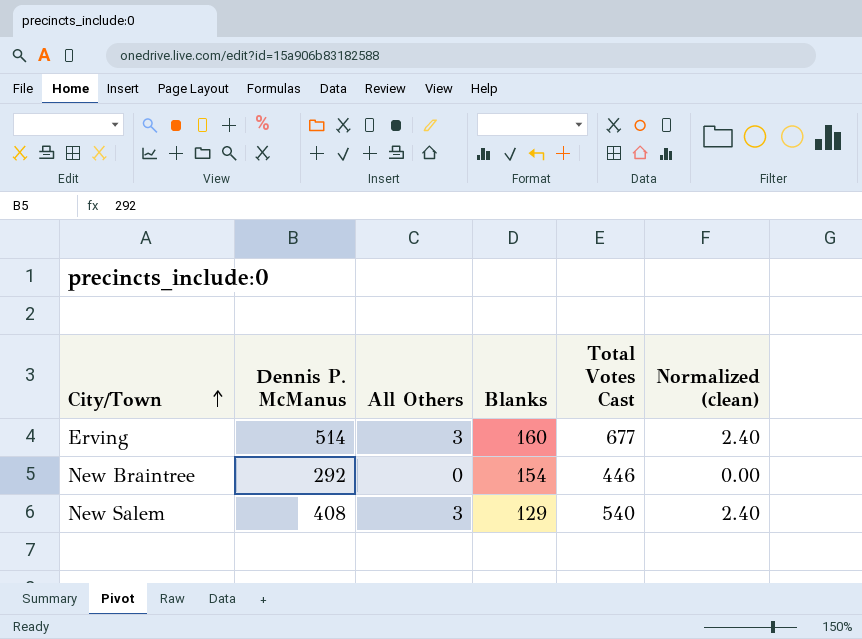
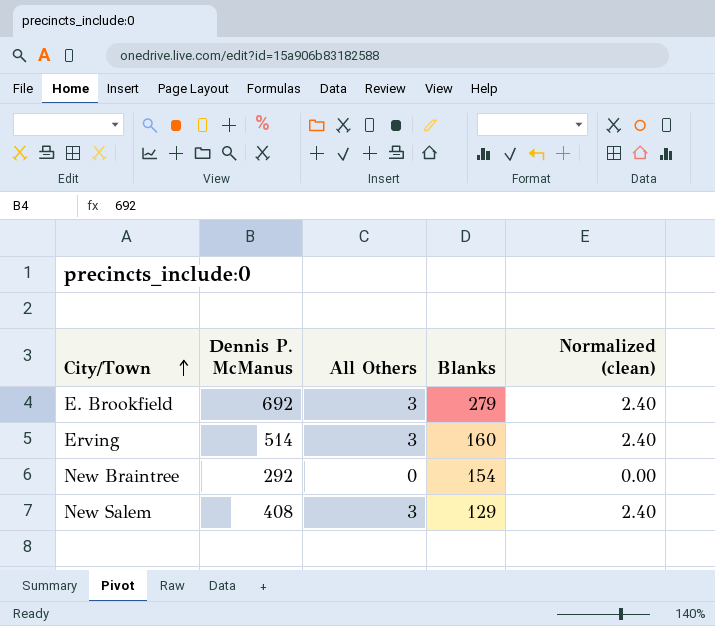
column Total Votes Cast | formula: [Dennis P. McManus] + [All Others] + [Blanks] -> none
row E. Brookfield: none -> 692 | 3 | 279 | 2.40

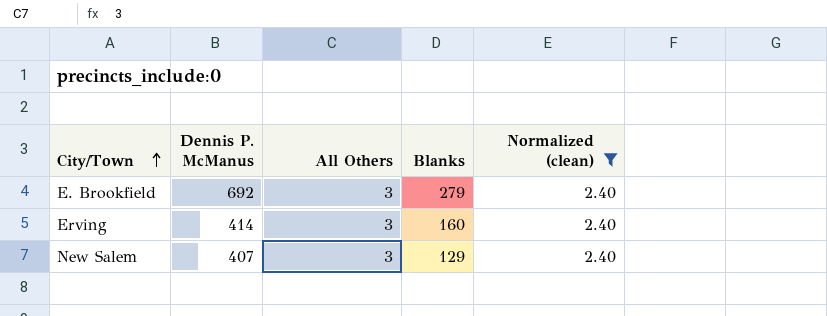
filter: none -> Normalized (clean) = 2.40
Erving | Dennis P. McManus: 514 -> 414
New Salem | Dennis P. McManus: 408 -> 407

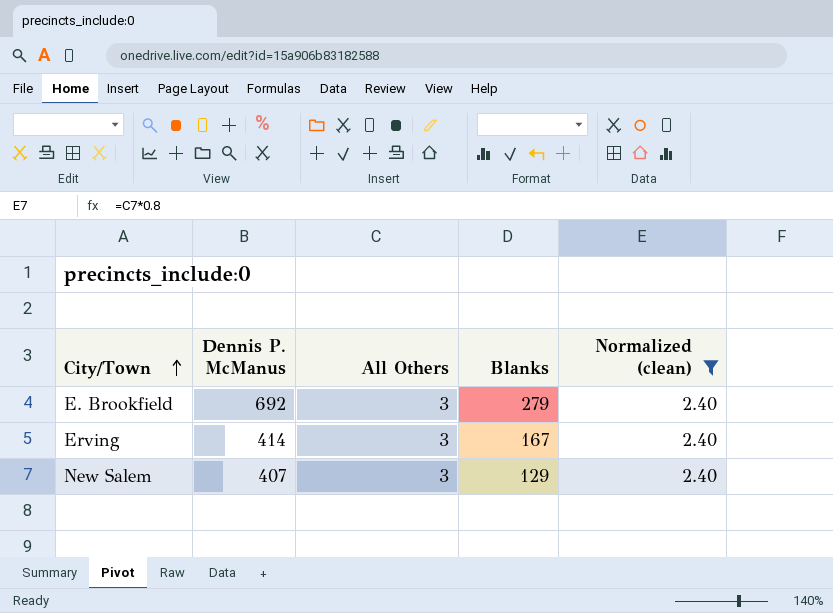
Erving | Blanks: 160 -> 167

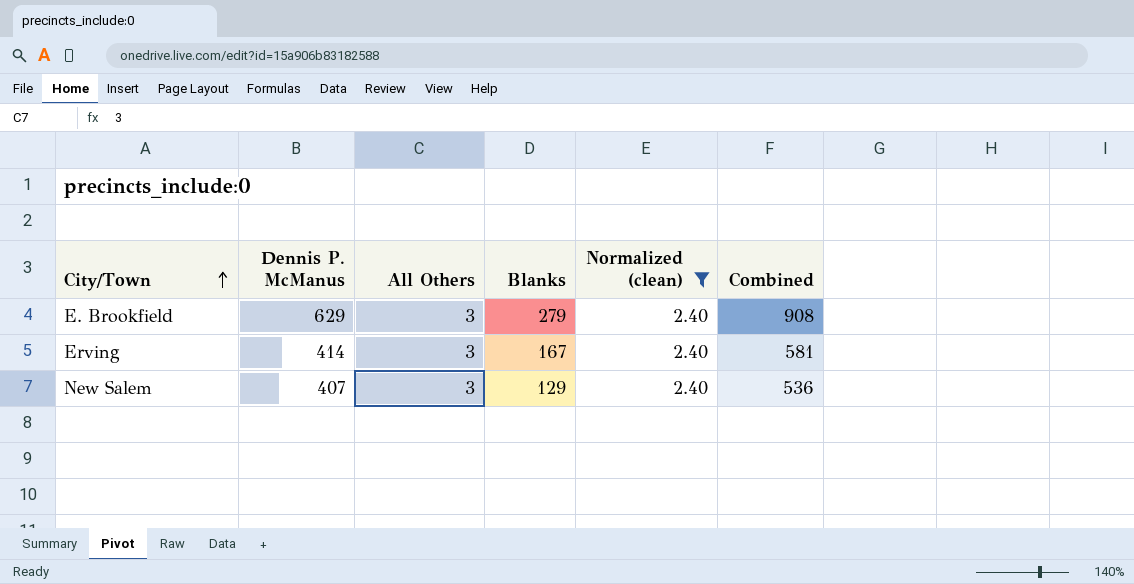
column Combined | formula: none -> [Dennis P. McManus] + [Blanks]
E. Brookfield | Dennis P. McManus: 692 -> 629

